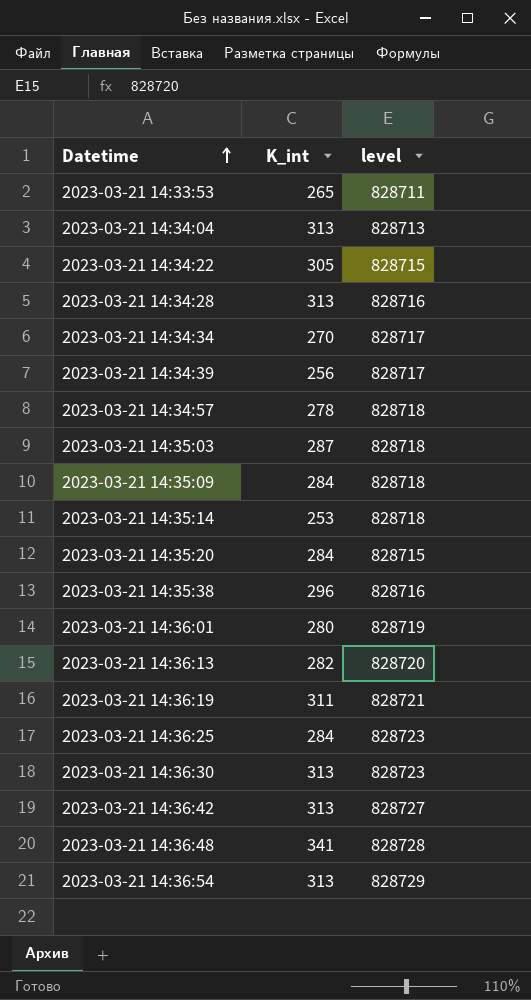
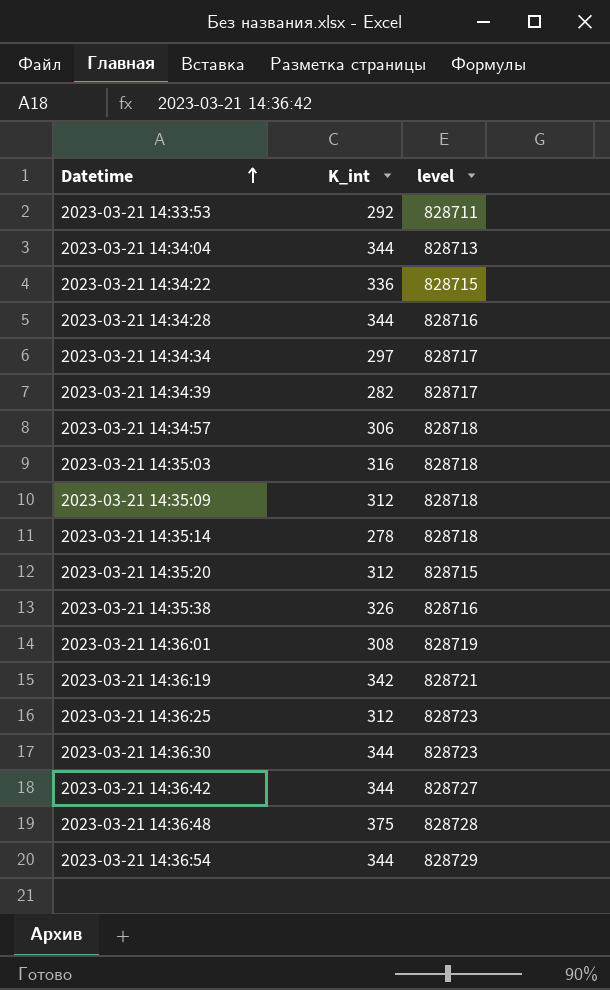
row 2023-03-21 14:36:13: 282 | 828720 -> none
2023-03-21 14:33:53 | K_int: 265 -> 292
2023-03-21 14:34:04 | K_int: 313 -> 344
2023-03-21 14:34:22 | K_int: 305 -> 336
2023-03-21 14:34:28 | K_int: 313 -> 344
2023-03-21 14:34:34 | K_int: 270 -> 297
2023-03-21 14:34:39 | K_int: 256 -> 282
2023-03-21 14:34:57 | K_int: 278 -> 306
2023-03-21 14:35:03 | K_int: 287 -> 316
2023-03-21 14:35:09 | K_int: 284 -> 312
2023-03-21 14:35:14 | K_int: 253 -> 278
2023-03-21 14:35:20 | K_int: 284 -> 312
2023-03-21 14:35:38 | K_int: 296 -> 326
2023-03-21 14:36:01 | K_int: 280 -> 308
2023-03-21 14:36:19 | K_int: 311 -> 342
2023-03-21 14:36:25 | K_int: 284 -> 312
2023-03-21 14:36:30 | K_int: 313 -> 344
2023-03-21 14:36:42 | K_int: 313 -> 344
2023-03-21 14:36:48 | K_int: 341 -> 375
2023-03-21 14:36:54 | K_int: 313 -> 344

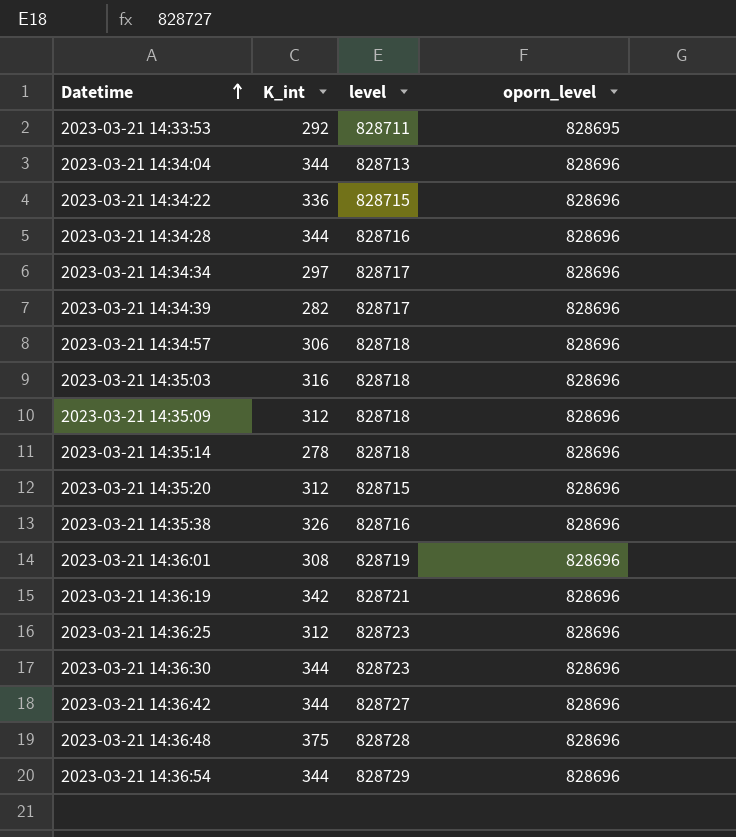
column oporn_level | position: none -> 4

